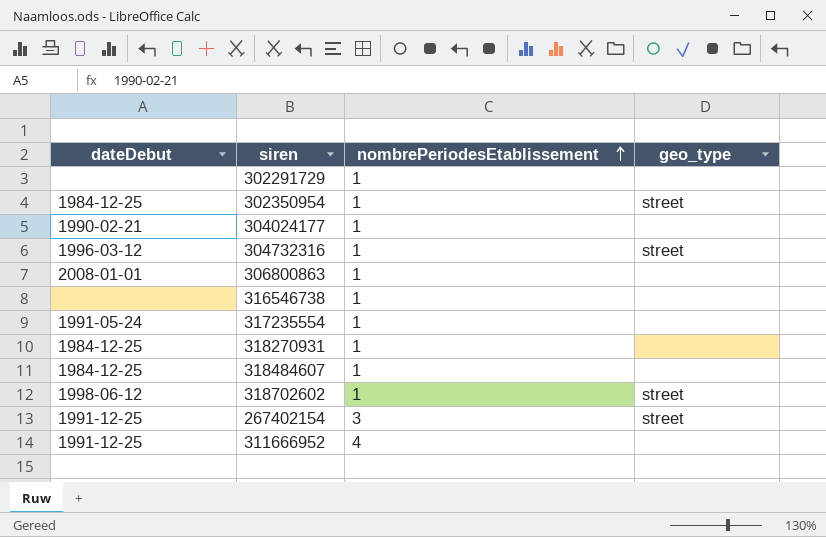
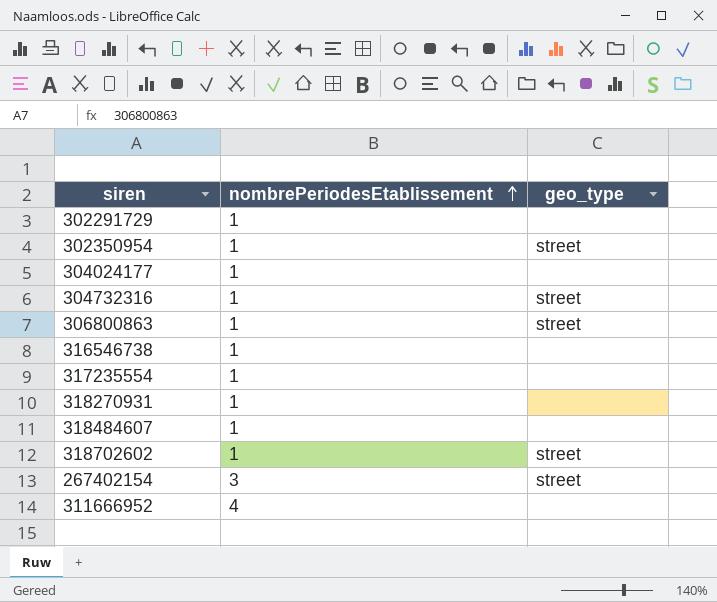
column dateDebut | position: 1 -> none
306800863 | geo_type: none -> street

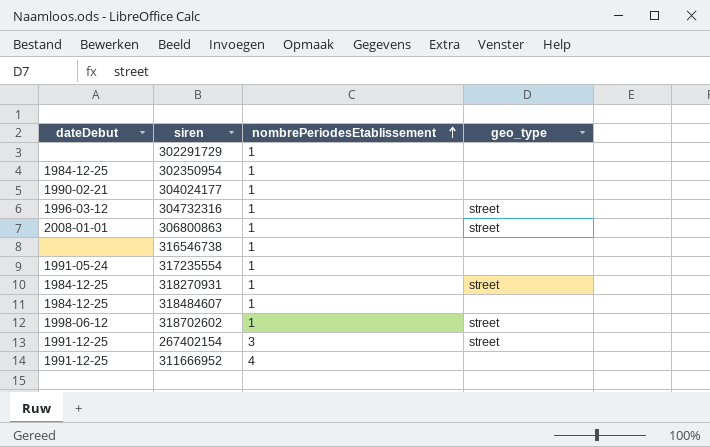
column dateDebut | position: none -> 1
302350954 | geo_type: street -> none
318270931 | geo_type: none -> street

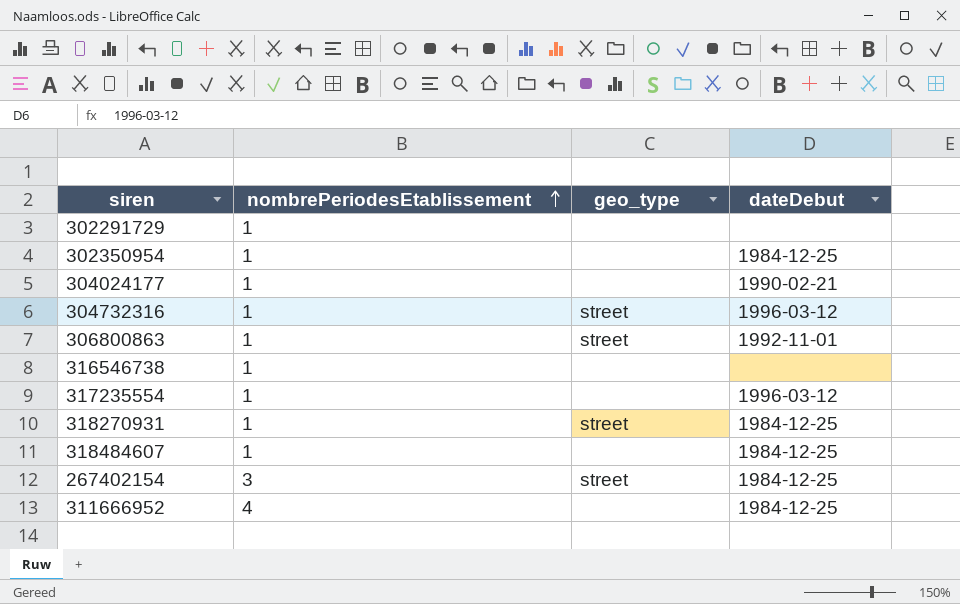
column dateDebut | position: 1 -> 4
row 318702602: 1998-06-12 | 1 | street -> none
306800863 | dateDebut: 2008-01-01 -> 1992-11-01
317235554 | dateDebut: 1991-05-24 -> 1996-03-12
267402154 | dateDebut: 1991-12-25 -> 1984-12-25
311666952 | dateDebut: 1991-12-25 -> 1984-12-25

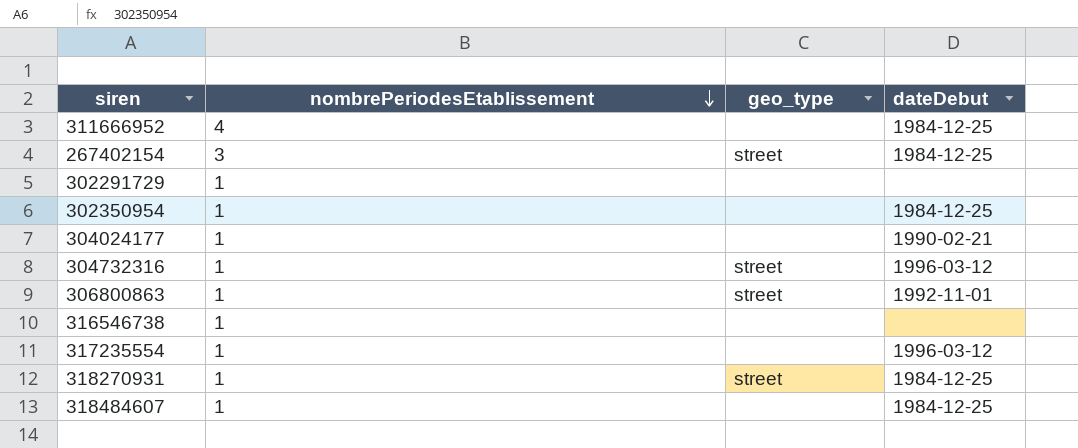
row order: nombrePeriodesEtablissement ascending -> nombrePeriodesEtablissement descending

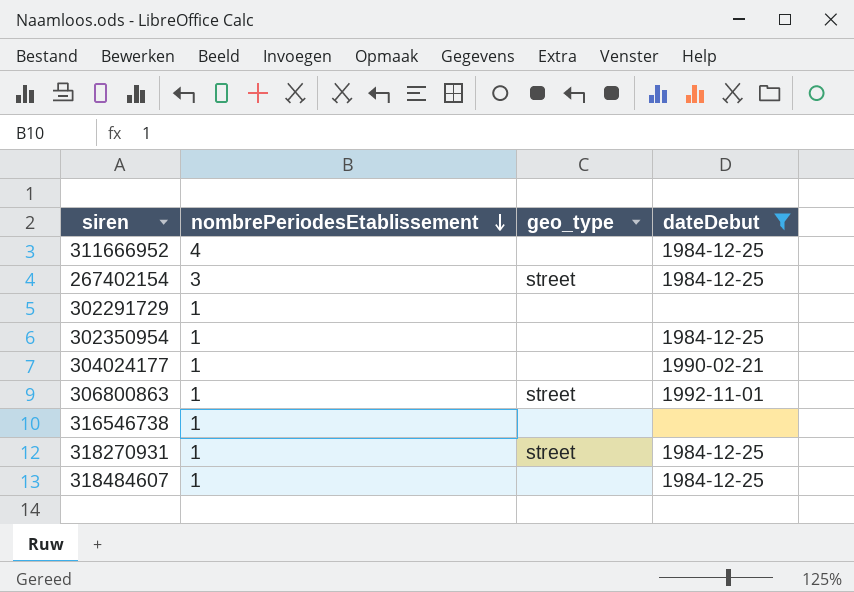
filter: none -> dateDebut != 1996-03-12

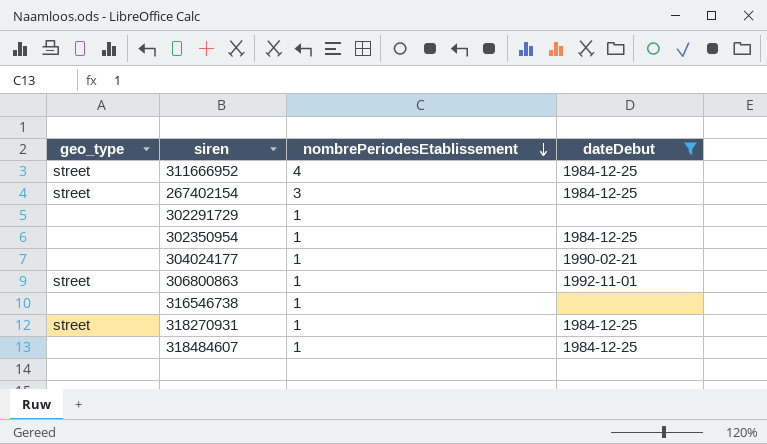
column geo_type | position: 3 -> 1
311666952 | geo_type: none -> street

